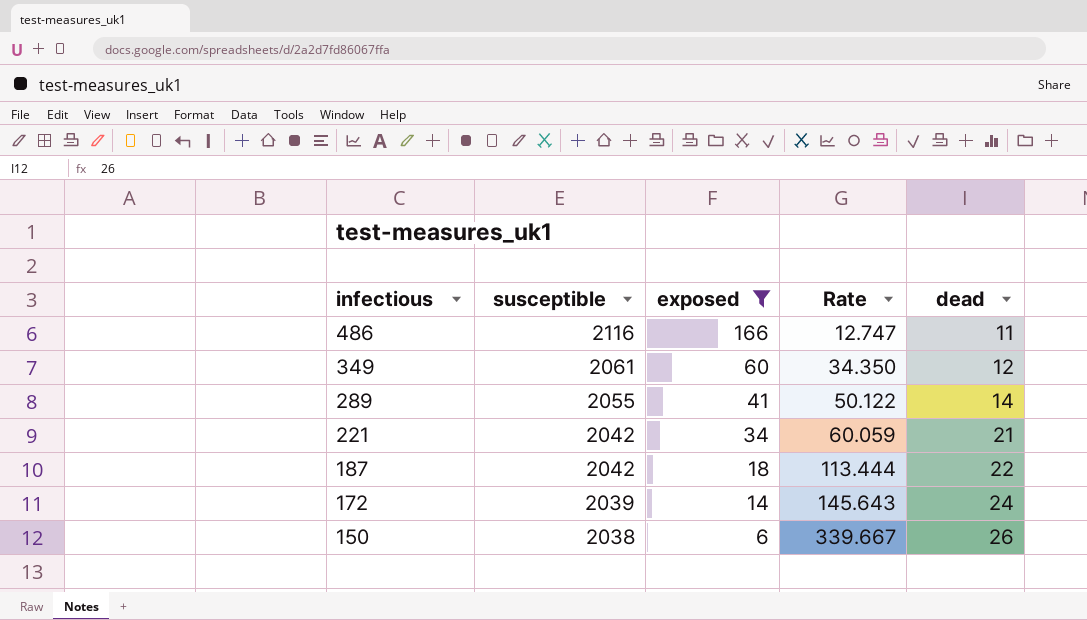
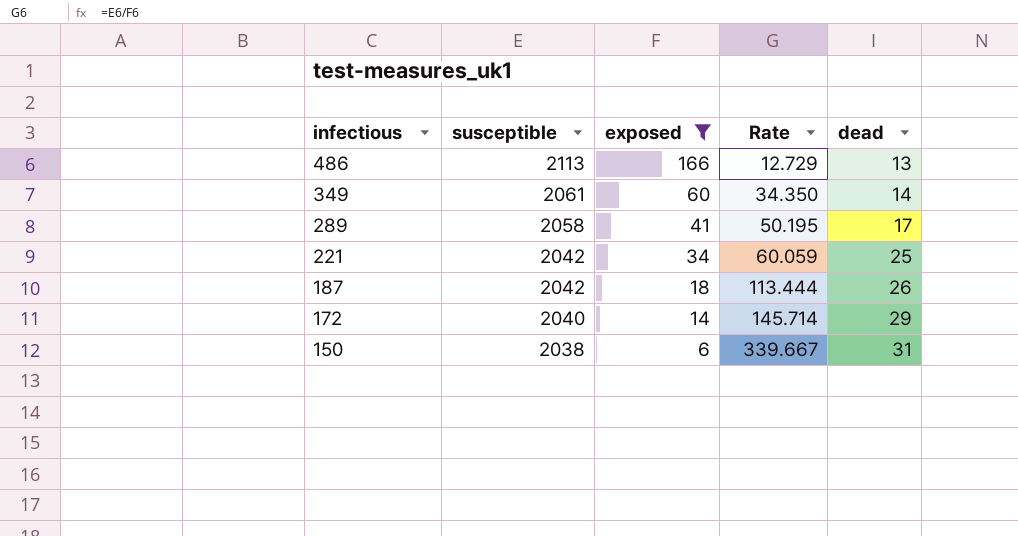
486 | susceptible: 2116 -> 2113
486 | Rate: 12.747 -> 12.729
486 | dead: 11 -> 13
349 | dead: 12 -> 14
289 | susceptible: 2055 -> 2058
289 | Rate: 50.122 -> 50.195
289 | dead: 14 -> 17
221 | dead: 21 -> 25
187 | dead: 22 -> 26
172 | susceptible: 2039 -> 2040
172 | Rate: 145.643 -> 145.714
172 | dead: 24 -> 29
150 | dead: 26 -> 31

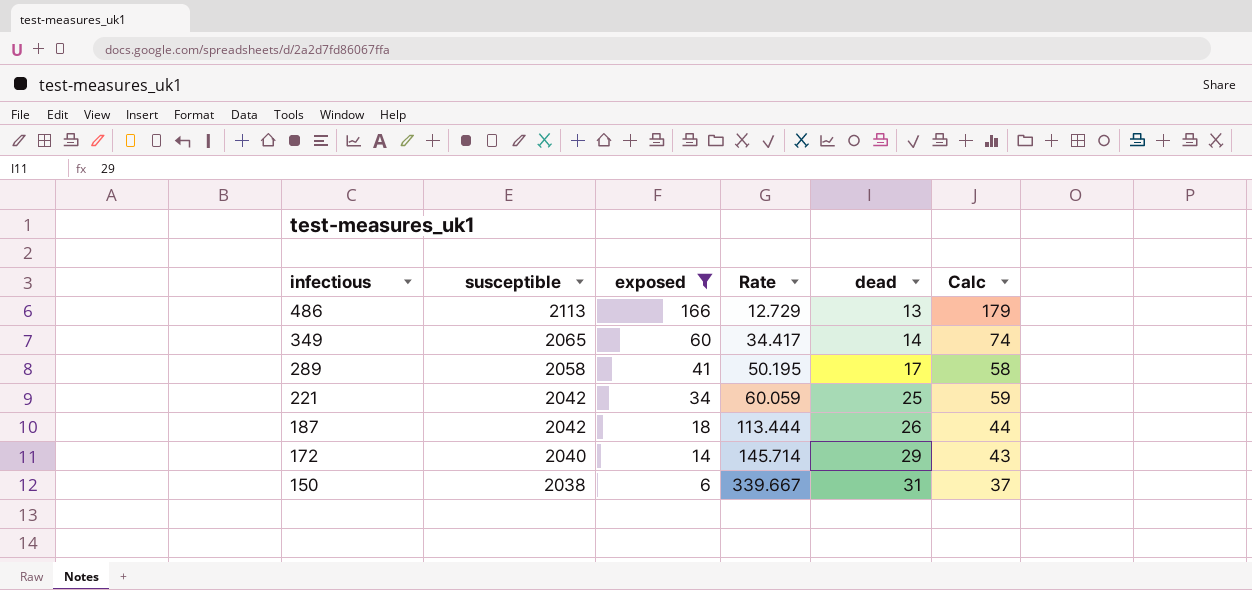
column Calc | formula: none -> [exposed] + [dead]
349 | susceptible: 2061 -> 2065
349 | Rate: 34.350 -> 34.417

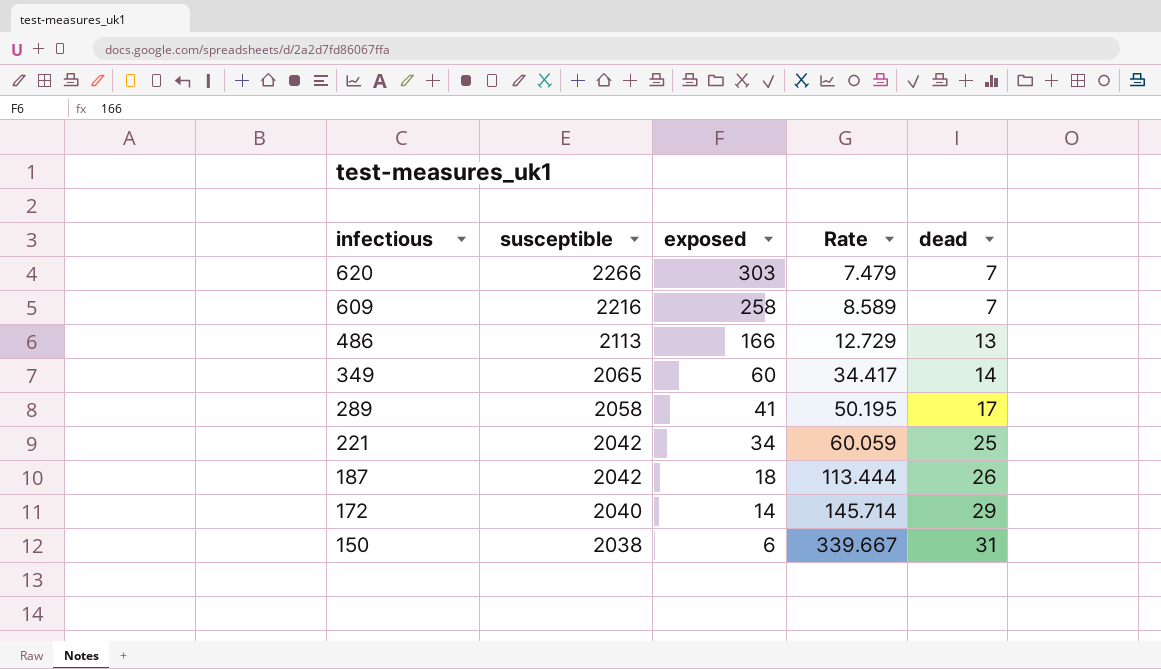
filter: exposed <= 166 -> none
column Calc | formula: [exposed] + [dead] -> none

